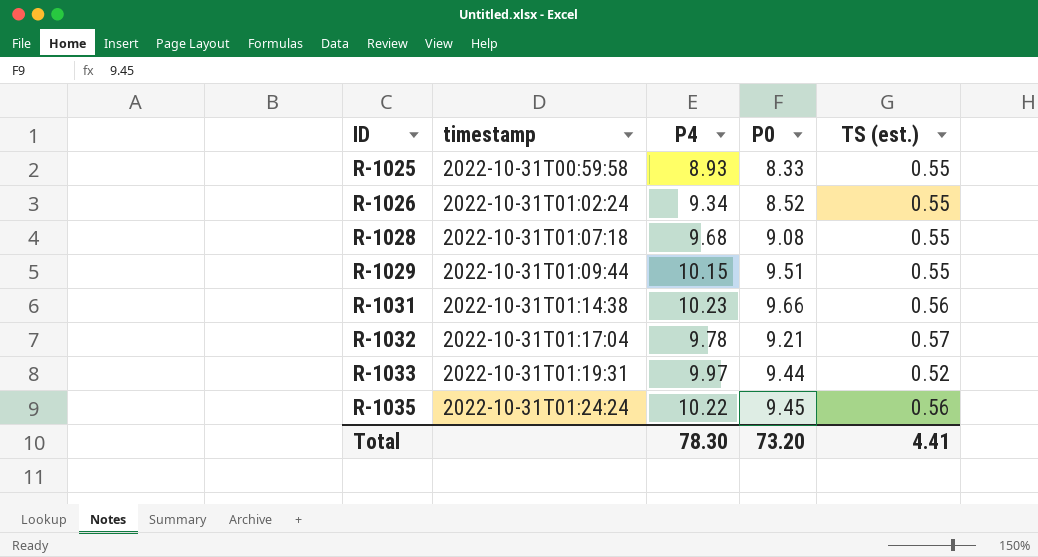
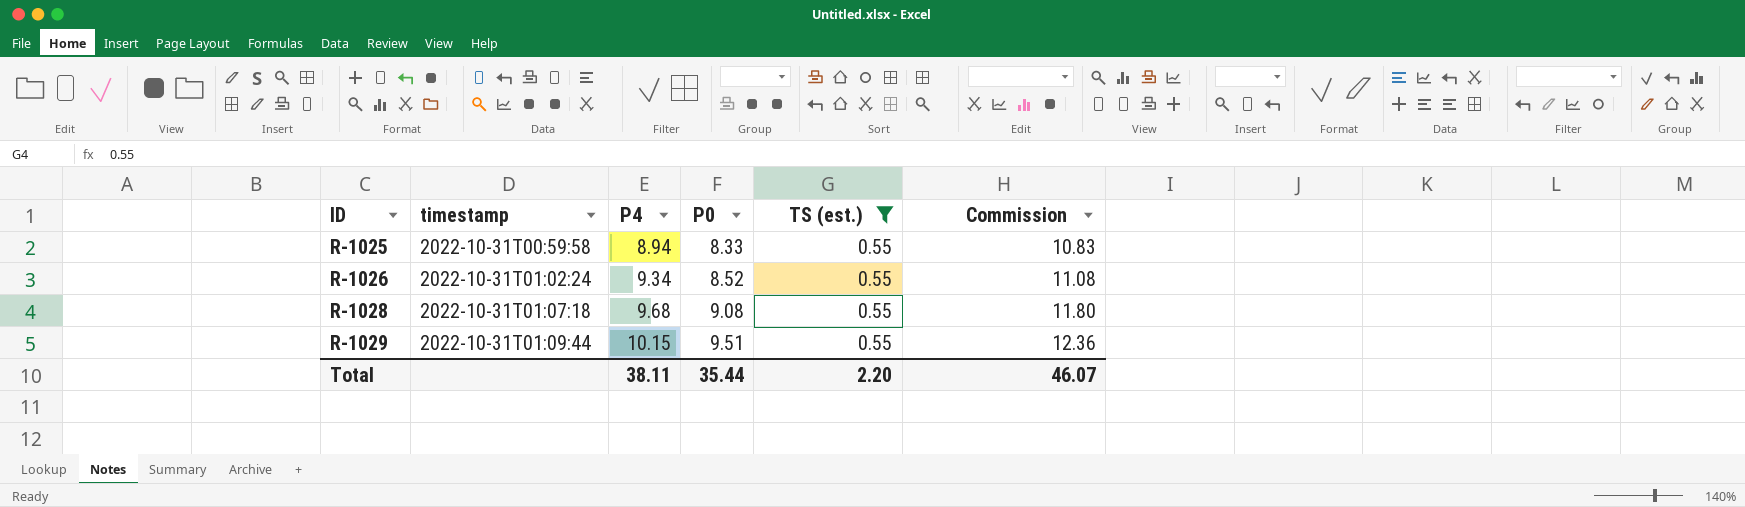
filter: none -> TS (est.) = 0.55
column Commission | formula: none -> [P0] * 1.3
R-1025 | P4: 8.93 -> 8.94
Total | P4: 78.30 -> 38.11
Total | P0: 73.20 -> 35.44
Total | TS (est.): 4.41 -> 2.20

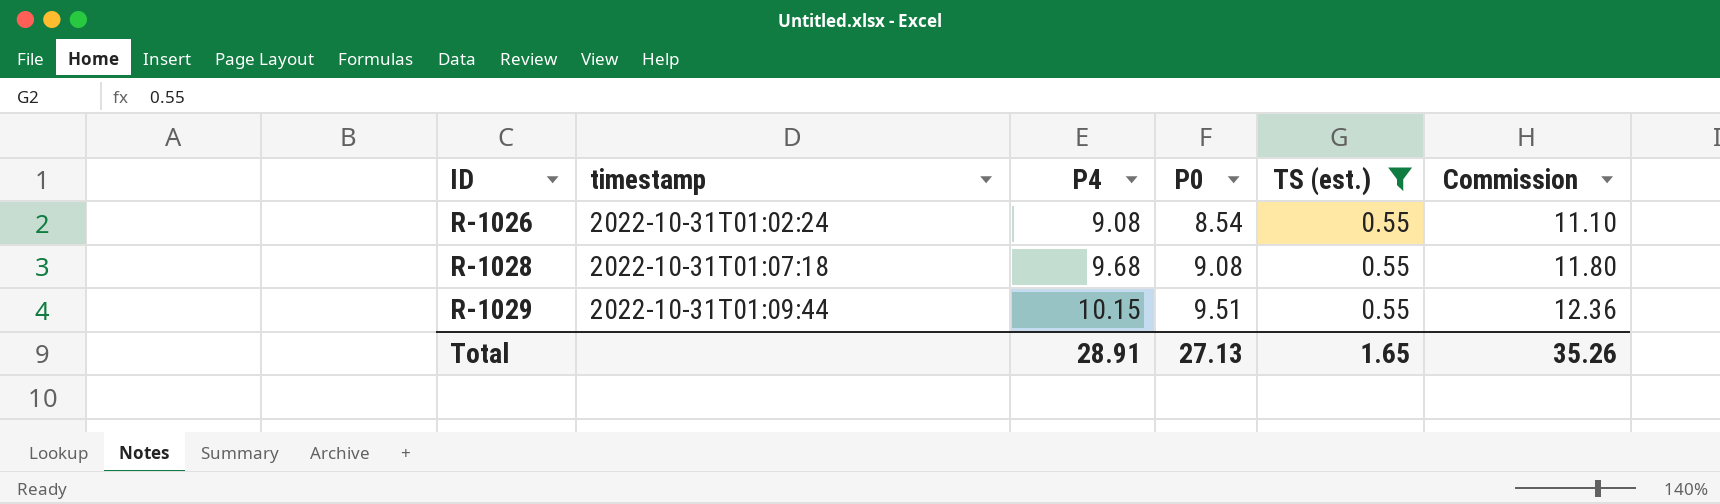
row R-1025: 2022-10-31T00:59:58 | 8.94 | 8.33 | 0.55 | 10.83 -> none
R-1026 | P4: 9.34 -> 9.08
R-1026 | P0: 8.52 -> 8.54
R-1026 | Commission: 11.08 -> 11.10
Total | P4: 38.11 -> 28.91
Total | P0: 35.44 -> 27.13
Total | TS (est.): 2.20 -> 1.65
Total | Commission: 46.07 -> 35.26

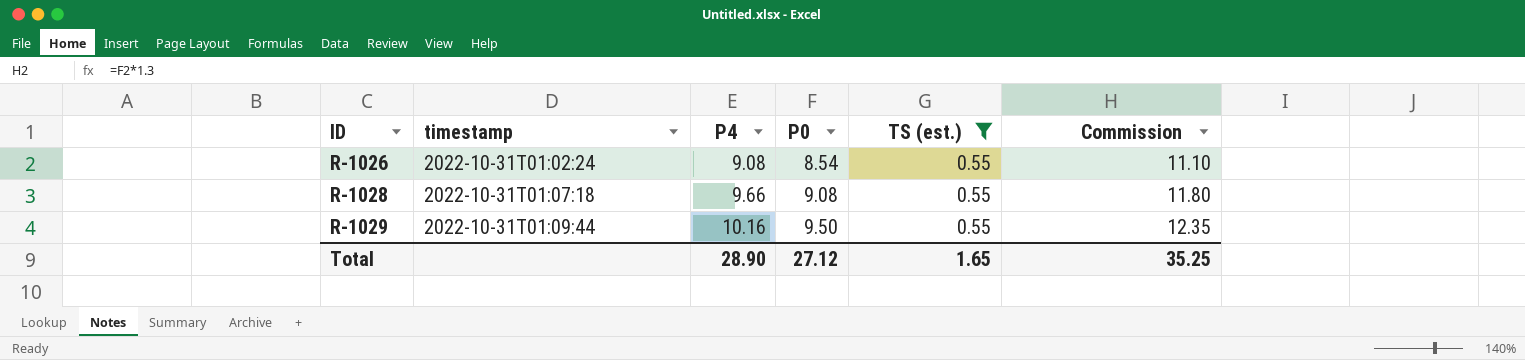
R-1028 | P4: 9.68 -> 9.66
R-1029 | P4: 10.15 -> 10.16
R-1029 | P0: 9.51 -> 9.50
R-1029 | Commission: 12.36 -> 12.35
Total | P4: 28.91 -> 28.90
Total | P0: 27.13 -> 27.12
Total | Commission: 35.26 -> 35.25

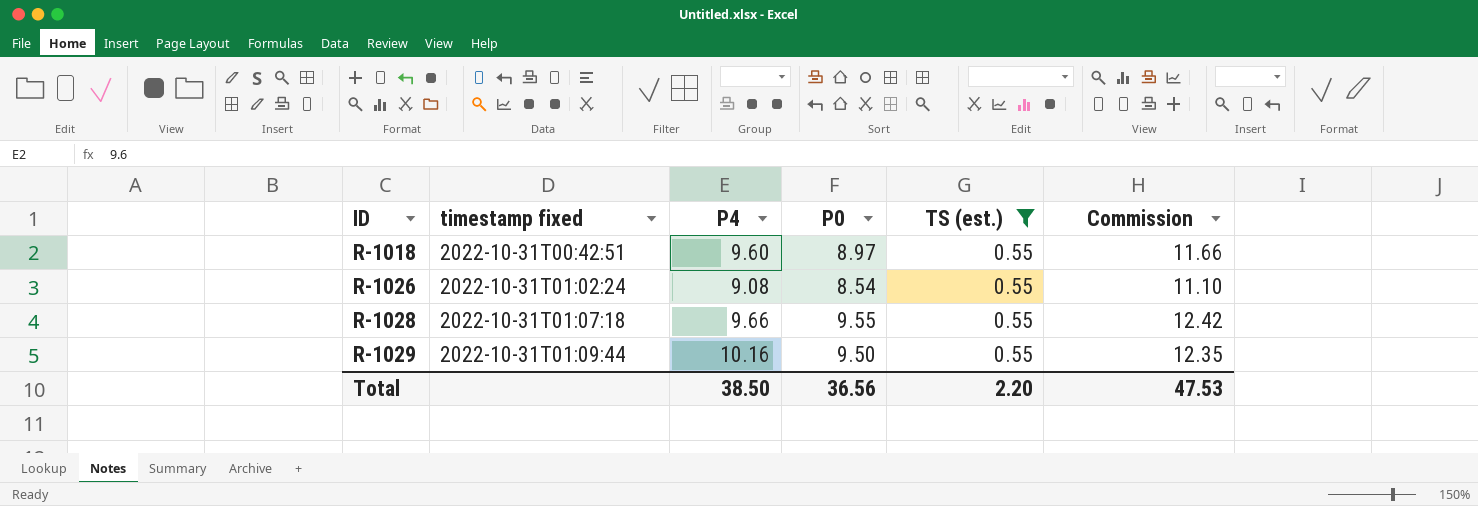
column name: timestamp -> timestamp fixed
row R-1018: none -> 2022-10-31T00:42:51 | 9.60 | 8.97 | 0.55 | 11.66
R-1028 | P0: 9.08 -> 9.55
R-1028 | Commission: 11.80 -> 12.42
Total | P4: 28.90 -> 38.50
Total | P0: 27.12 -> 36.56
Total | TS (est.): 1.65 -> 2.20
Total | Commission: 35.25 -> 47.53

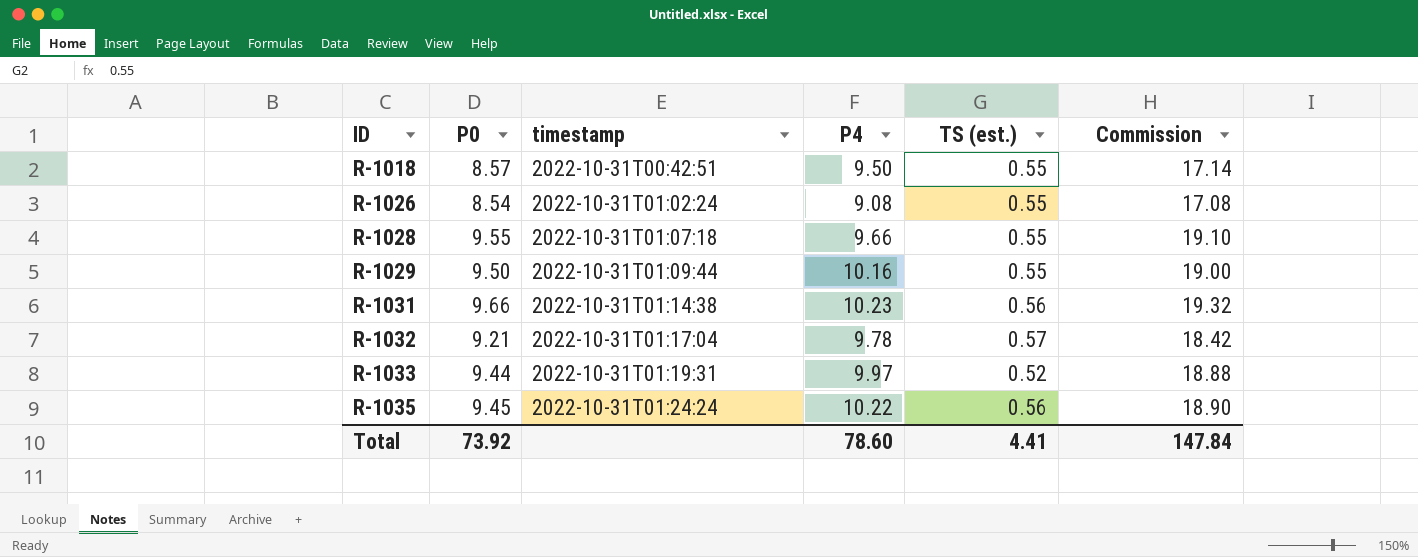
filter: TS (est.) = 0.55 -> none
column P0 | position: 4 -> 2
column name: timestamp fixed -> timestamp
column Commission | formula: [P0] * 1.3 -> [P0] * 2
R-1018 | P0: 8.97 -> 8.57
R-1018 | P4: 9.60 -> 9.50
Total | P0: 36.56 -> 73.92
Total | P4: 38.50 -> 78.60
Total | TS (est.): 2.20 -> 4.41
Total | Commission: 47.53 -> 147.84

